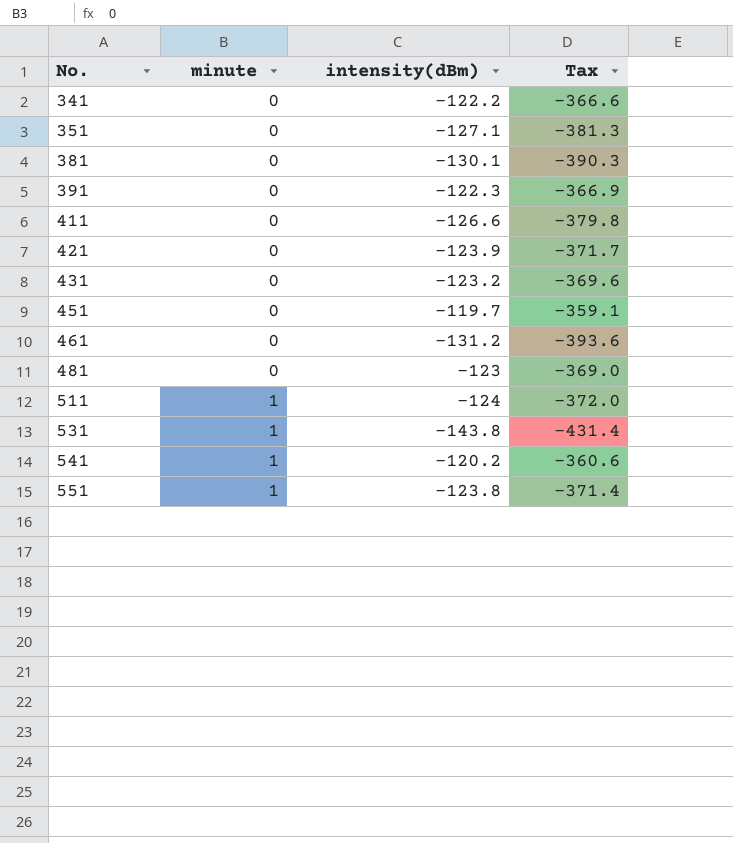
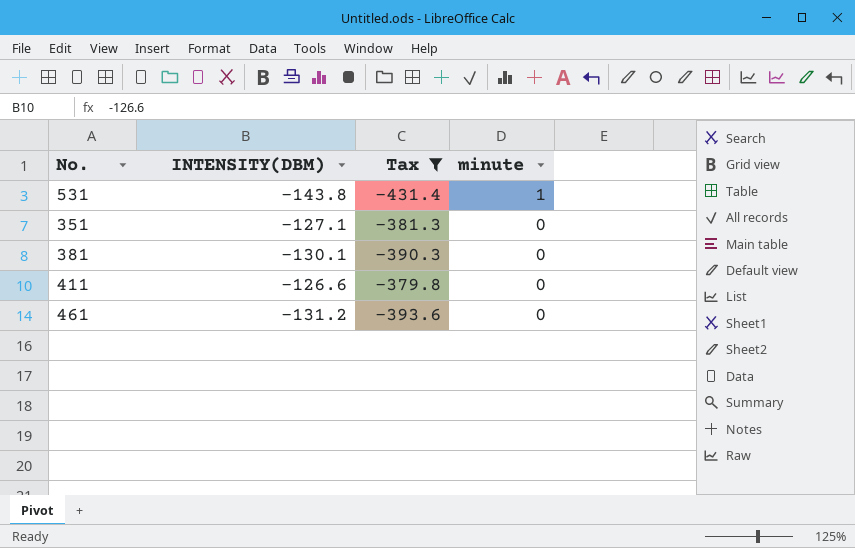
filter: none -> Tax <= -379.8
row order: No. ascending -> minute descending
column name: intensity(dBm) -> INTENSITY(DBM)
column minute | position: 2 -> 4

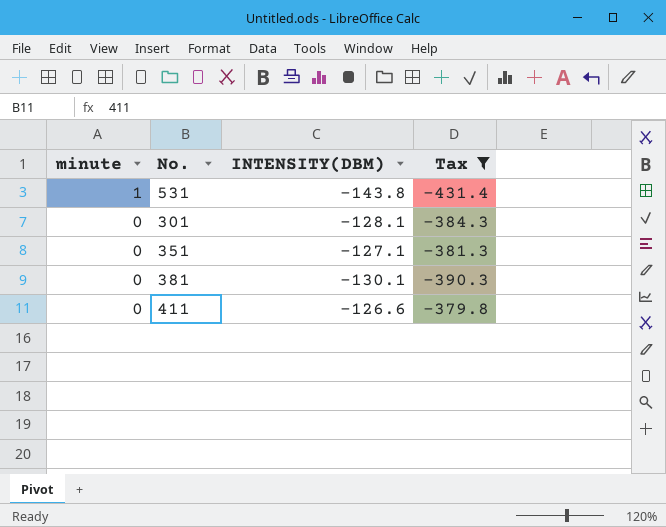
column minute | position: 4 -> 1
row 461: -131.2 | -393.6 | 0 -> none
row 301: none -> 0 | -128.1 | -384.3

